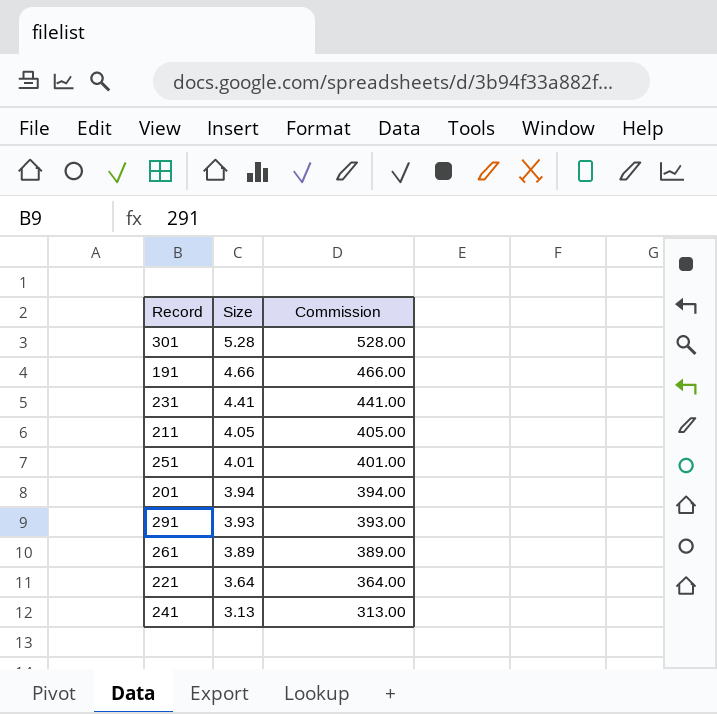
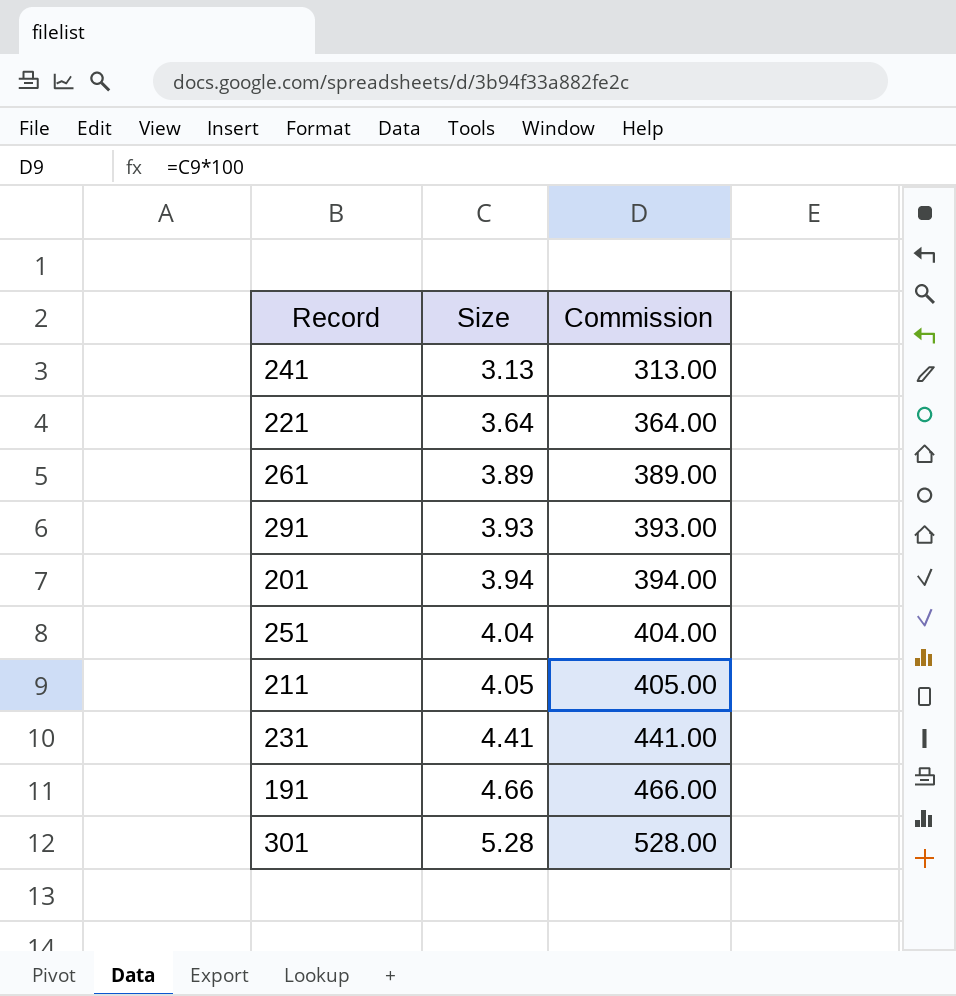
row order: Size descending -> Size ascending
251 | Size: 4.01 -> 4.04
251 | Commission: 401.00 -> 404.00

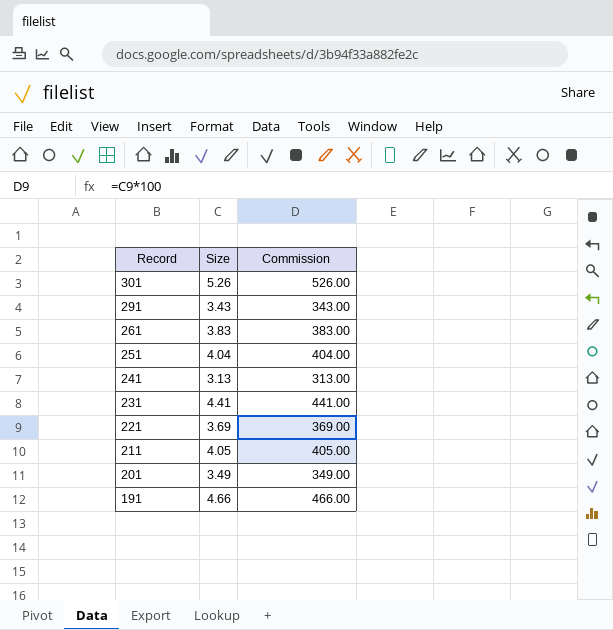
row order: Size ascending -> Record descending
301 | Size: 5.28 -> 5.26
301 | Commission: 528.00 -> 526.00
291 | Size: 3.93 -> 3.43
291 | Commission: 393.00 -> 343.00
261 | Size: 3.89 -> 3.83
261 | Commission: 389.00 -> 383.00
221 | Size: 3.64 -> 3.69
221 | Commission: 364.00 -> 369.00
201 | Size: 3.94 -> 3.49
201 | Commission: 394.00 -> 349.00

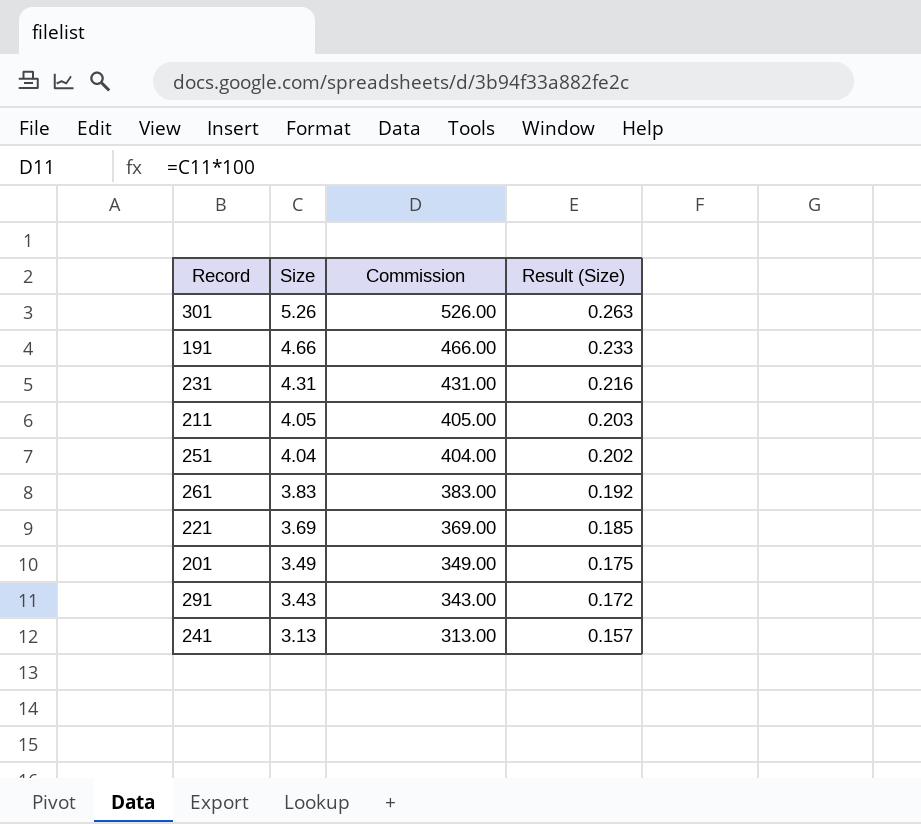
row order: Record descending -> Size descending
column Result (Size) | formula: none -> [Size] * 0.05
231 | Size: 4.41 -> 4.31
231 | Commission: 441.00 -> 431.00

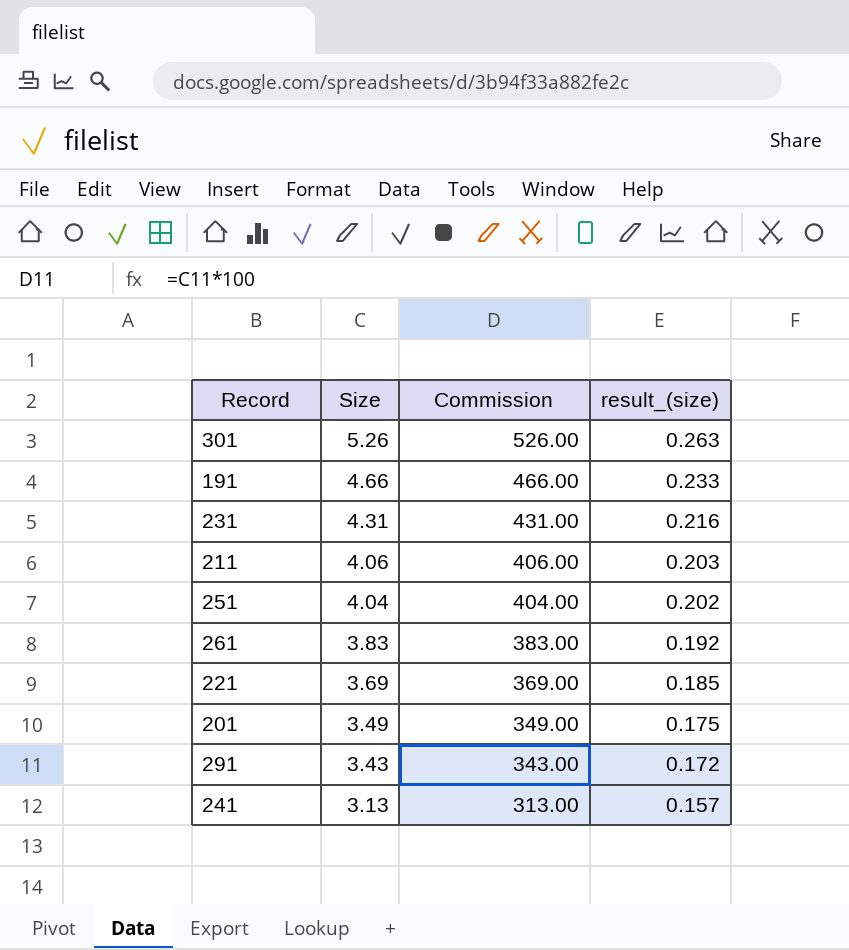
column name: Result (Size) -> result_(size)
211 | Size: 4.05 -> 4.06
211 | Commission: 405.00 -> 406.00

